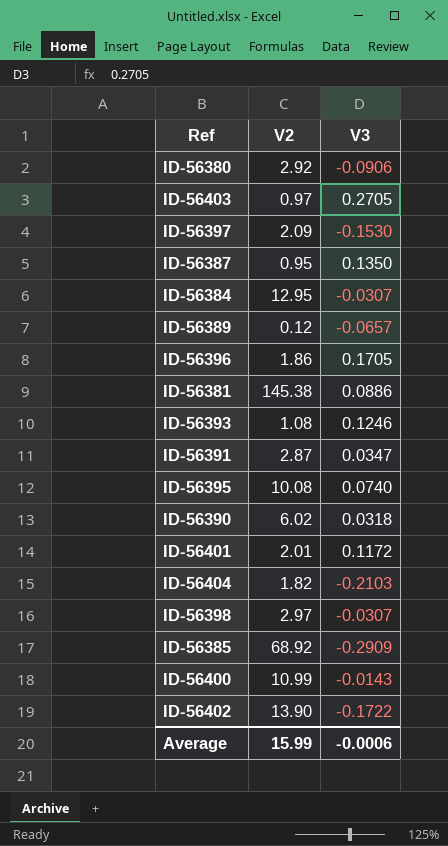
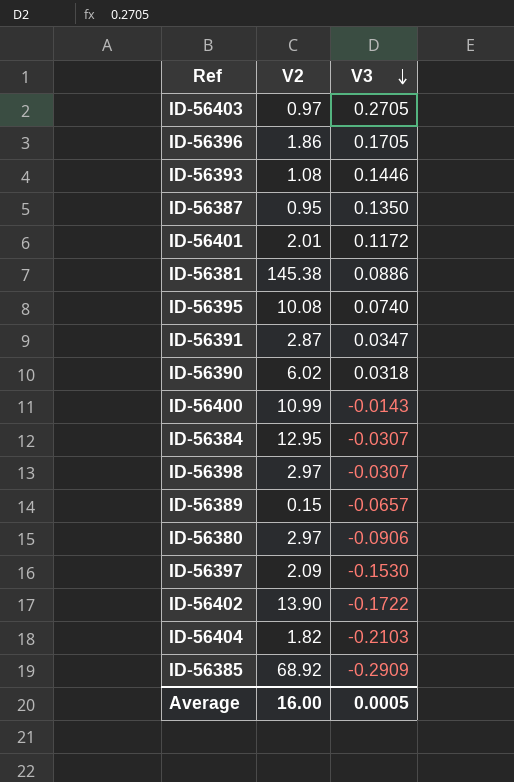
row order: none -> V3 descending
ID-56393 | V3: 0.1246 -> 0.1446
ID-56389 | V2: 0.12 -> 0.15
ID-56380 | V2: 2.92 -> 2.97
Average | V2: 15.99 -> 16.00
Average | V3: -0.0006 -> 0.0005

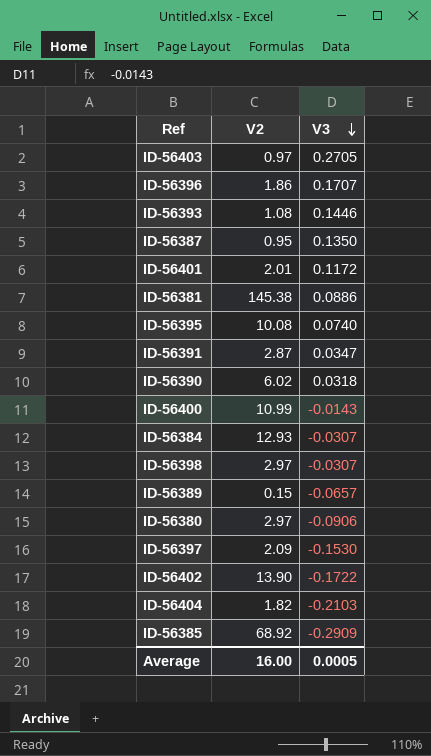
ID-56396 | V3: 0.1705 -> 0.1707
ID-56384 | V2: 12.95 -> 12.93

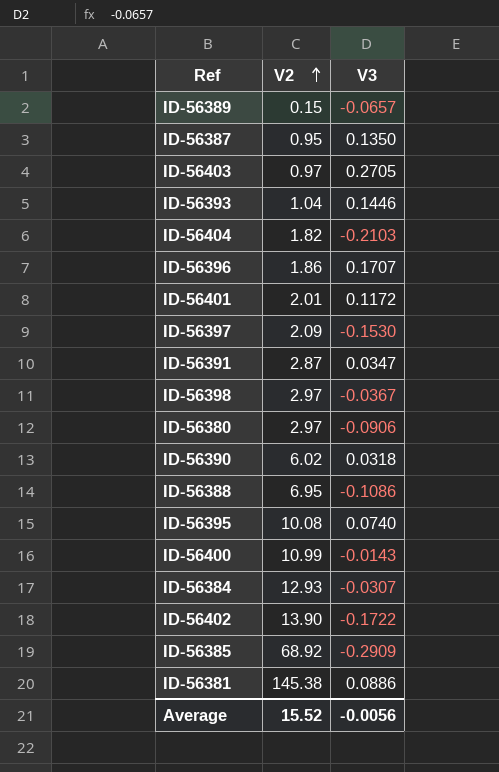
row order: V3 descending -> V2 ascending
ID-56393 | V2: 1.08 -> 1.04
ID-56398 | V3: -0.0307 -> -0.0367
row ID-56388: none -> 6.95 | -0.1086
Average | V2: 16.00 -> 15.52
Average | V3: 0.0005 -> -0.0056

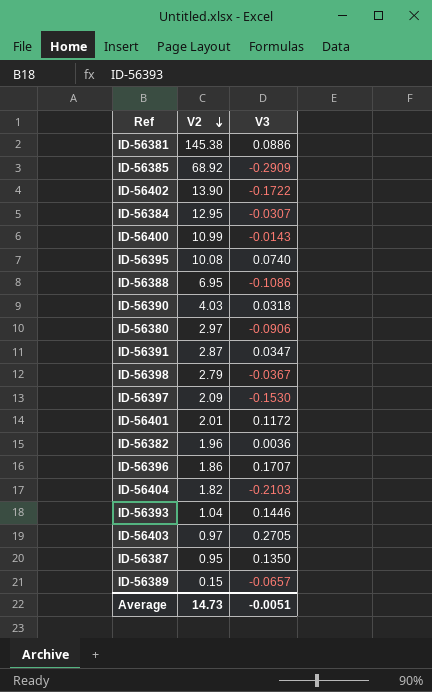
row order: V2 ascending -> V2 descending
ID-56384 | V2: 12.93 -> 12.95
ID-56390 | V2: 6.02 -> 4.03
ID-56398 | V2: 2.97 -> 2.79
row ID-56382: none -> 1.96 | 0.0036
Average | V2: 15.52 -> 14.73
Average | V3: -0.0056 -> -0.0051

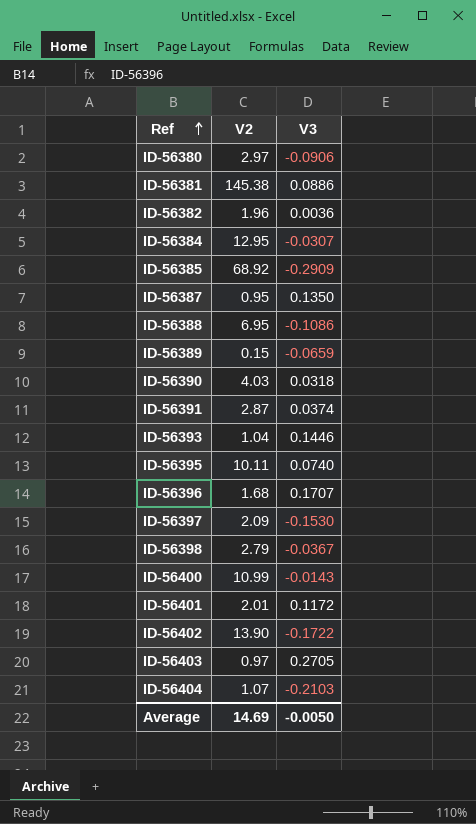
row order: V2 descending -> Ref ascending
ID-56389 | V3: -0.0657 -> -0.0659
ID-56391 | V3: 0.0347 -> 0.0374
ID-56395 | V2: 10.08 -> 10.11
ID-56396 | V2: 1.86 -> 1.68
ID-56404 | V2: 1.82 -> 1.07
Average | V2: 14.73 -> 14.69
Average | V3: -0.0051 -> -0.0050

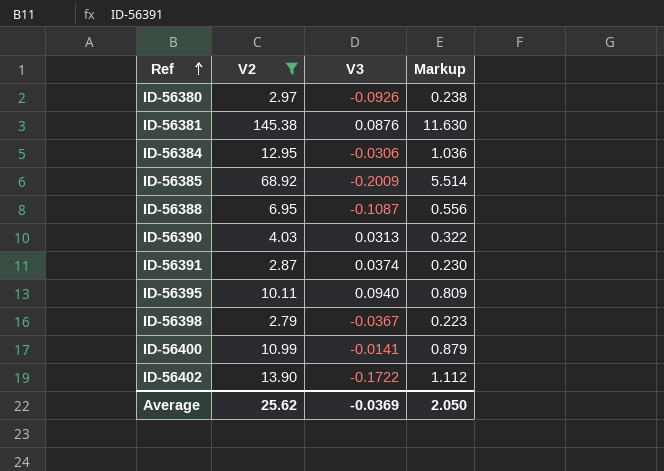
filter: none -> V2 >= 2.79
column Markup | formula: none -> [V2] * 0.08
ID-56380 | V3: -0.0906 -> -0.0926
ID-56381 | V3: 0.0886 -> 0.0876
ID-56384 | V3: -0.0307 -> -0.0306
ID-56385 | V3: -0.2909 -> -0.2009
ID-56388 | V3: -0.1086 -> -0.1087
ID-56390 | V3: 0.0318 -> 0.0313
ID-56395 | V3: 0.0740 -> 0.0940
ID-56400 | V3: -0.0143 -> -0.0141
Average | V2: 14.69 -> 25.62
Average | V3: -0.0050 -> -0.0369

